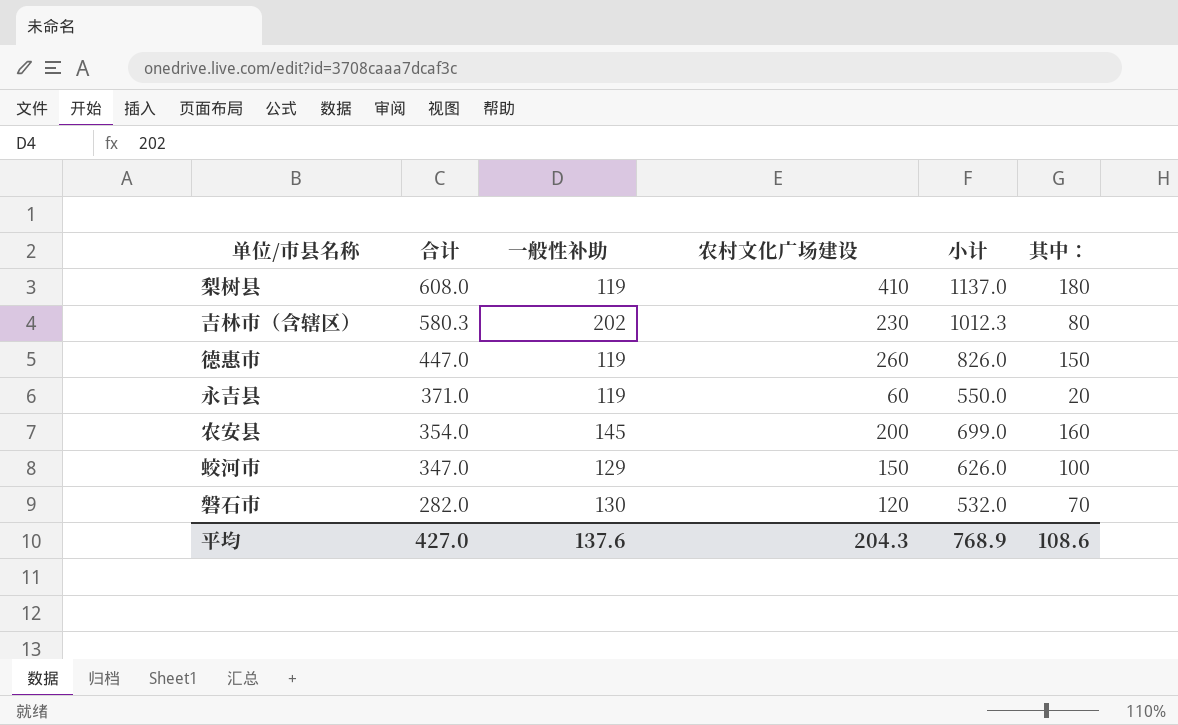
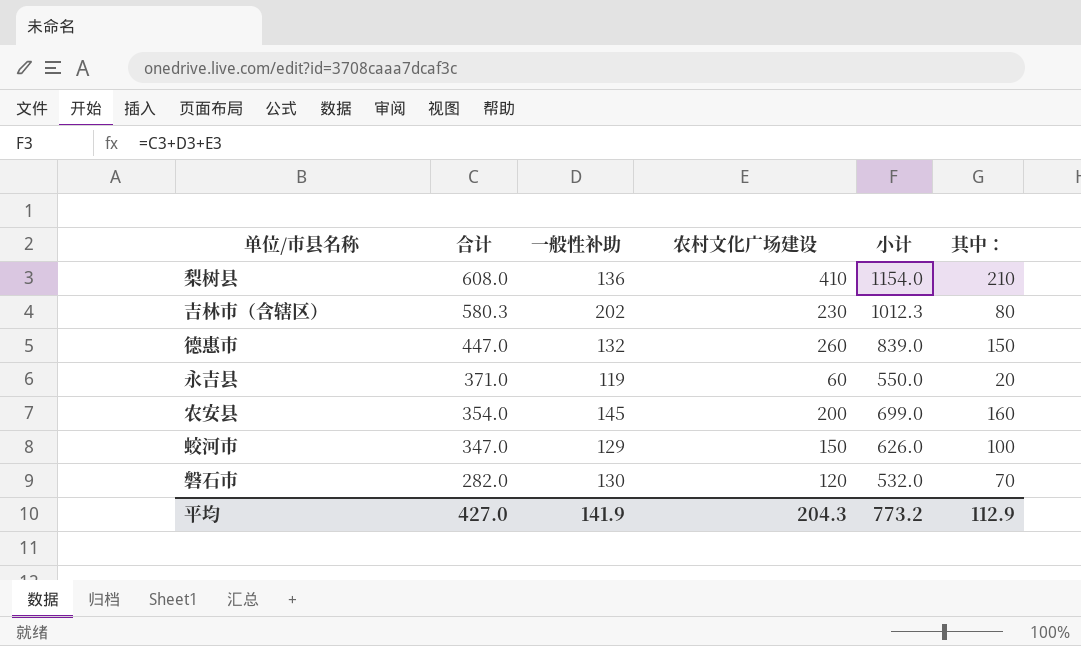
梨树县 | 一般性补助: 119 -> 136
梨树县 | 小计: 1137.0 -> 1154.0
梨树县 | 其中：: 180 -> 210
德惠市 | 一般性补助: 119 -> 132
德惠市 | 小计: 826.0 -> 839.0
平均 | 一般性补助: 137.6 -> 141.9
平均 | 小计: 768.9 -> 773.2
平均 | 其中：: 108.6 -> 112.9

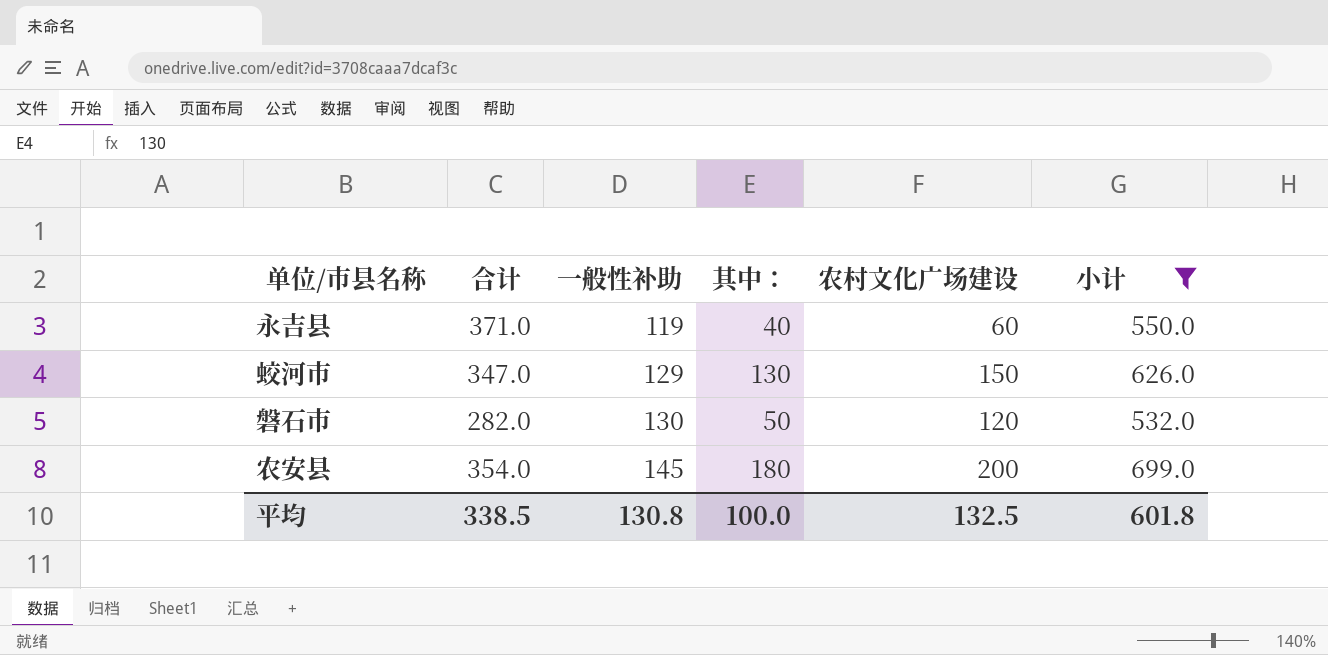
filter: none -> 小计 <= 699.0
row order: 合计 descending -> 一般性补助 ascending
column 其中： | position: 6 -> 4
永吉县 | 其中：: 20 -> 40
蛟河市 | 其中：: 100 -> 130
磐石市 | 其中：: 70 -> 50
农安县 | 其中：: 160 -> 180
平均 | 合计: 427.0 -> 338.5
平均 | 一般性补助: 141.9 -> 130.8
平均 | 其中：: 112.9 -> 100.0
平均 | 农村文化广场建设: 204.3 -> 132.5
平均 | 小计: 773.2 -> 601.8

